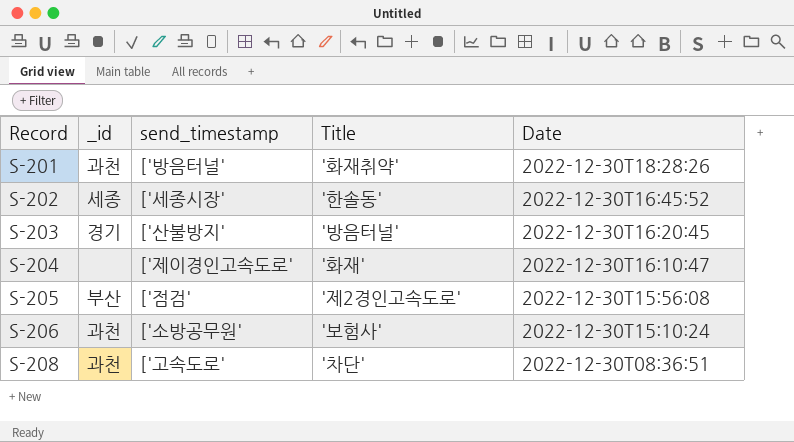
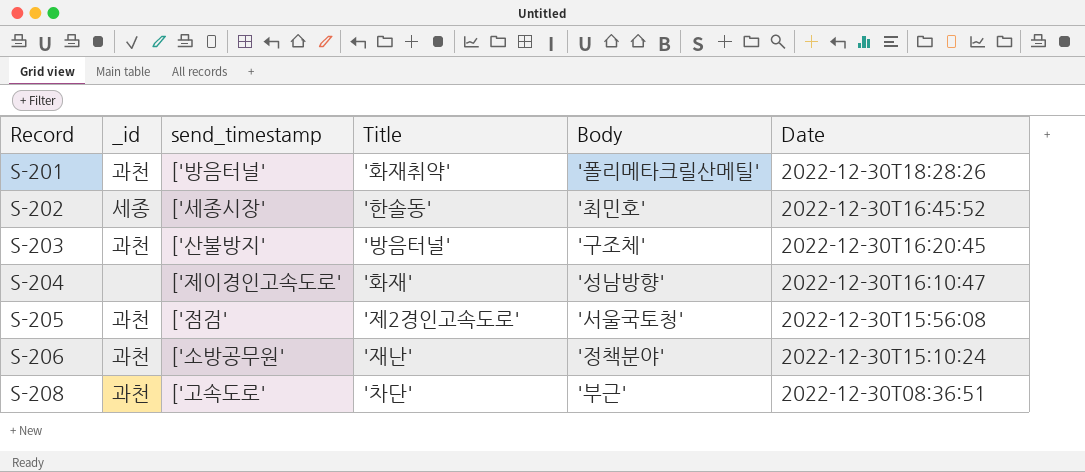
column Body | position: none -> 5
S-203 | _id: 경기 -> 과천
S-205 | _id: 부산 -> 과천
S-206 | Title: '보험사' -> '재난'

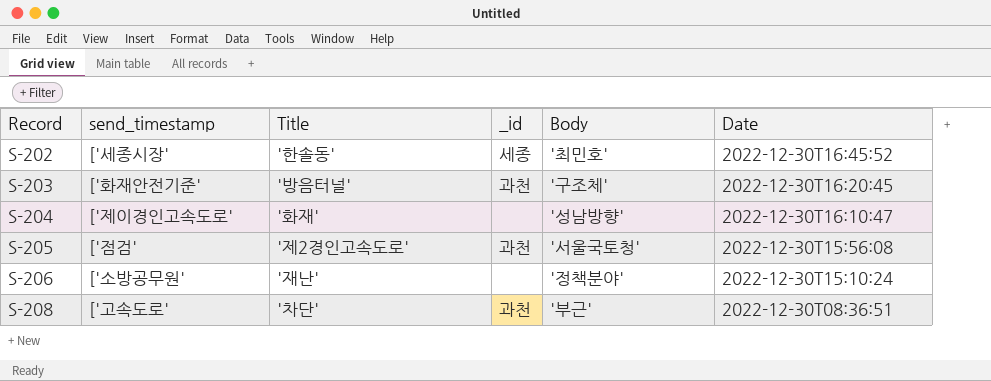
column _id | position: 2 -> 4
row S-201: 과천 | ['방음터널' | '화재취약' | '폴리메타크릴산메틸' | 2022-12-30T18:28:26 -> none
S-203 | send_timestamp: ['산불방지' -> ['화재안전기준'
S-206 | _id: 과천 -> none

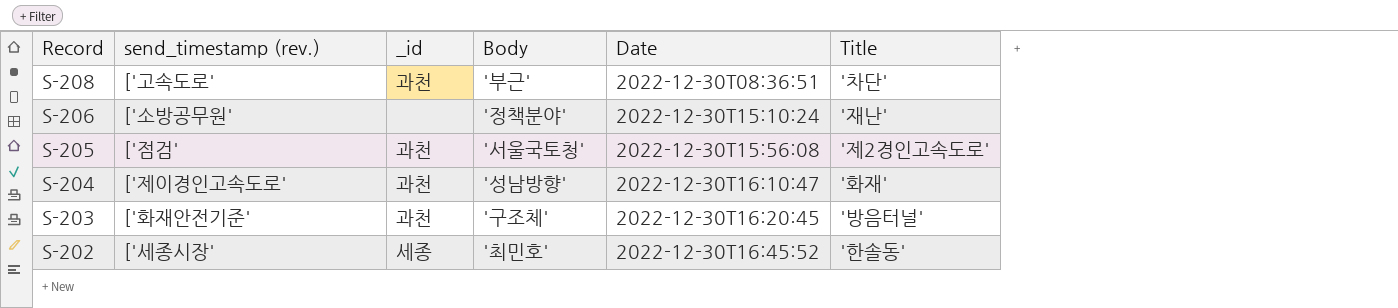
row order: Record ascending -> Record descending
column name: send_timestamp -> send_timestamp (rev.)
column Title | position: 3 -> 6
S-204 | _id: none -> 과천

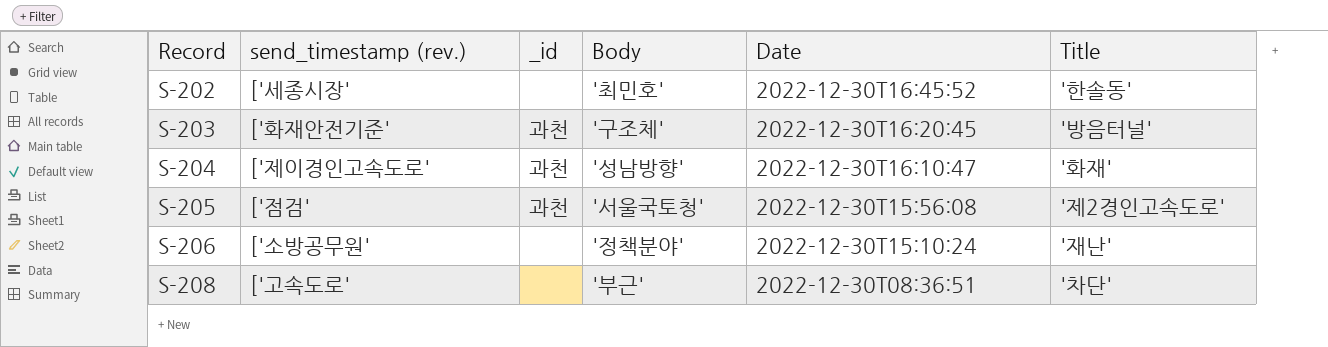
row order: Record descending -> Record ascending
S-202 | _id: 세종 -> none
S-208 | _id: 과천 -> none

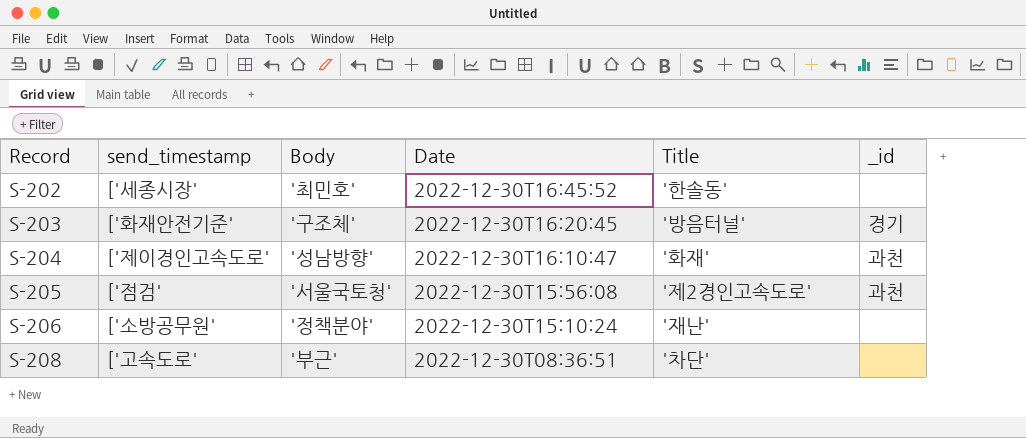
column name: send_timestamp (rev.) -> send_timestamp
column _id | position: 3 -> 6
S-203 | _id: 과천 -> 경기

